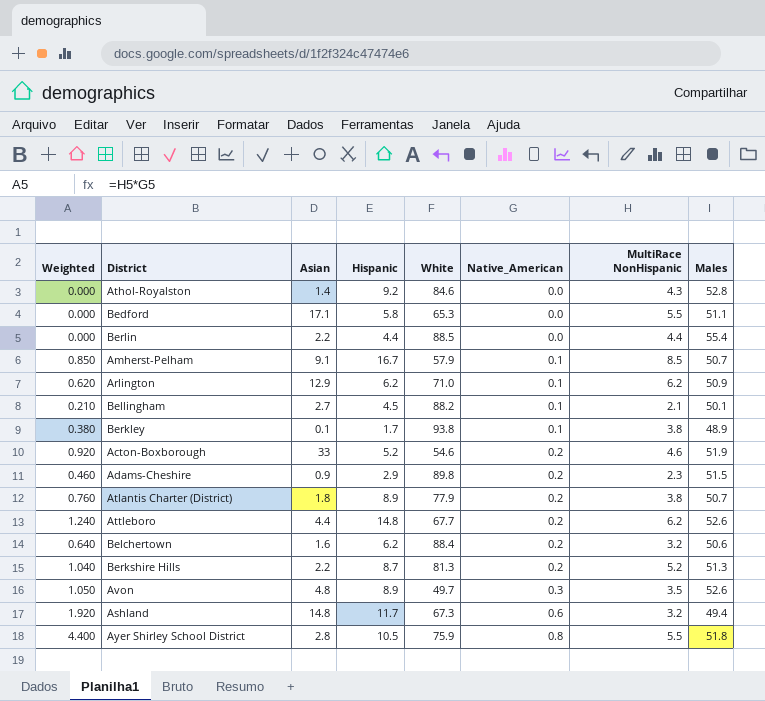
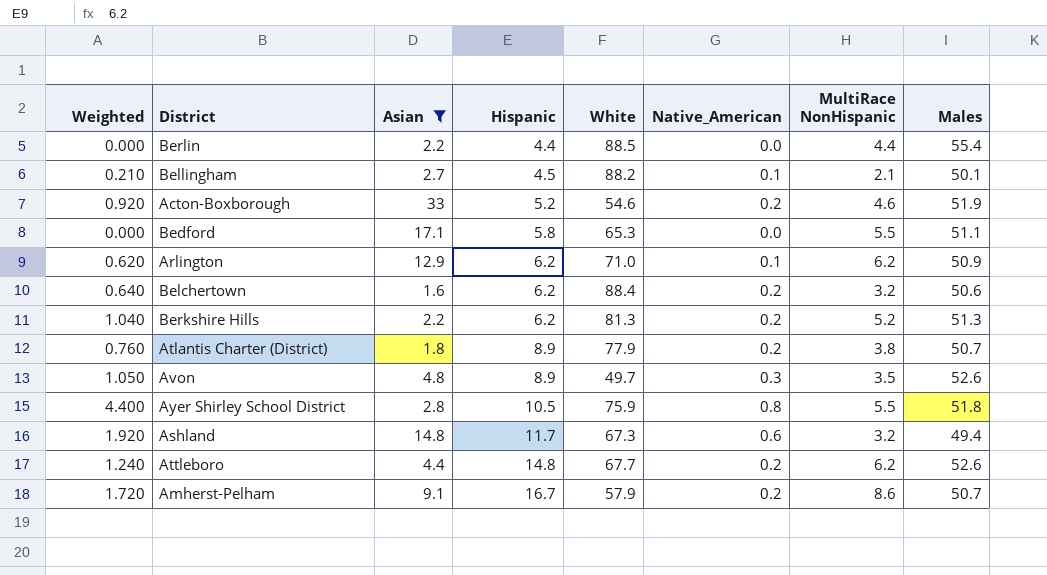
filter: none -> Asian >= 1.6
row order: Native_American ascending -> Hispanic ascending
Berkshire Hills | Hispanic: 8.7 -> 6.2
Amherst-Pelham | Weighted: 0.850 -> 1.720
Amherst-Pelham | Native_American: 0.1 -> 0.2
Amherst-Pelham | MultiRace NonHispanic: 8.5 -> 8.6

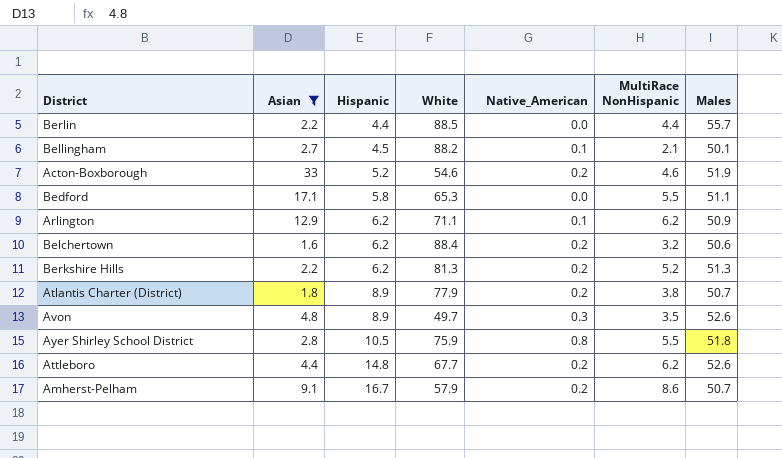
column Weighted | formula: [Native_American] * [MultiRace NonHispanic] -> none
row Ashland: 1.920 | 14.8 | 11.7 | 67.3 | 0.6 | 3.2 | 49.4 -> none
Berlin | Males: 55.4 -> 55.7
Arlington | White: 71.0 -> 71.1

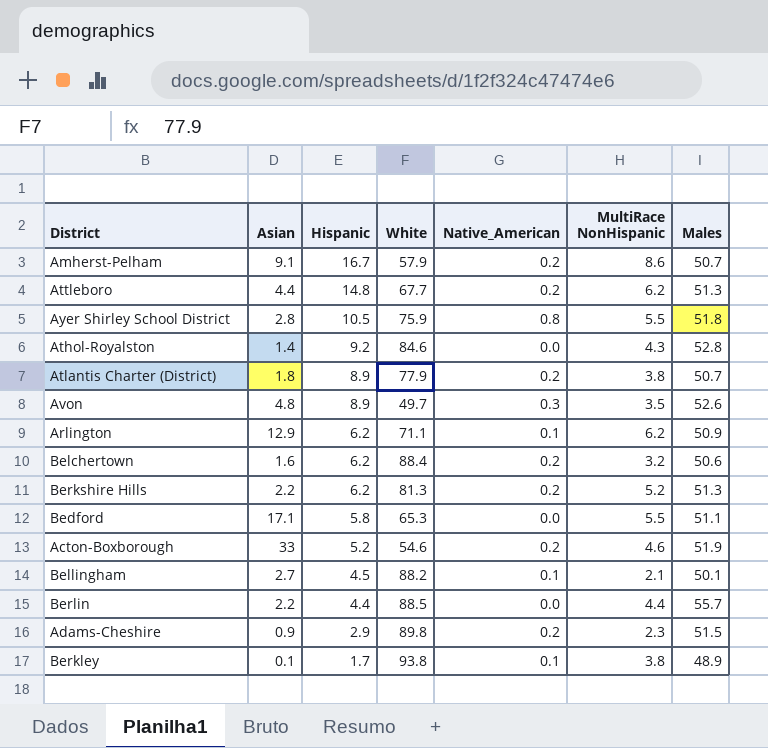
filter: Asian >= 1.6 -> none
row order: Hispanic ascending -> Hispanic descending
Attleboro | Males: 52.6 -> 51.3

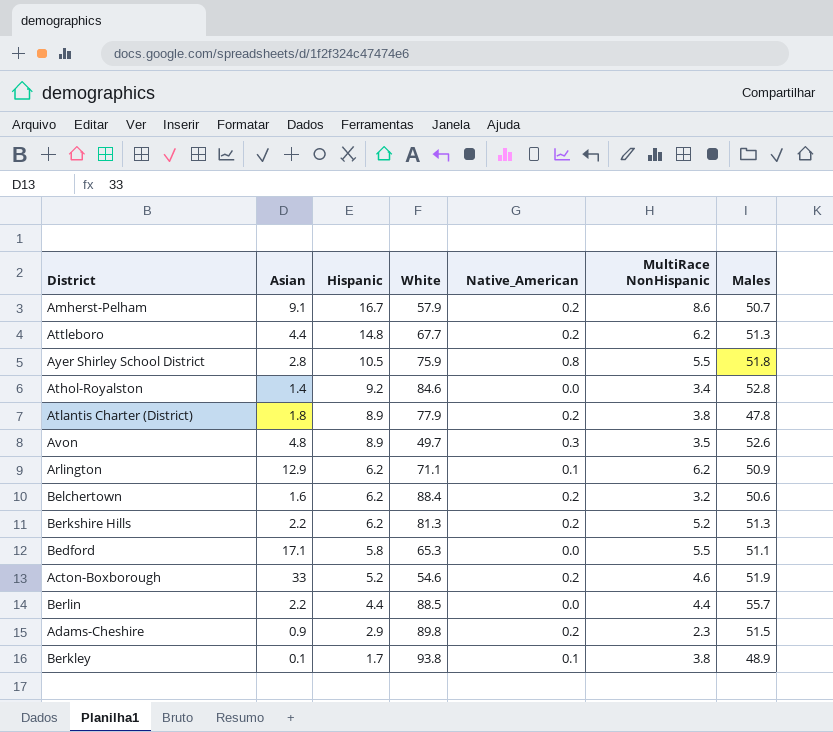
row Bellingham: 2.7 | 4.5 | 88.2 | 0.1 | 2.1 | 50.1 -> none
Athol-Royalston | MultiRace NonHispanic: 4.3 -> 3.4
Atlantis Charter (District) | Males: 50.7 -> 47.8

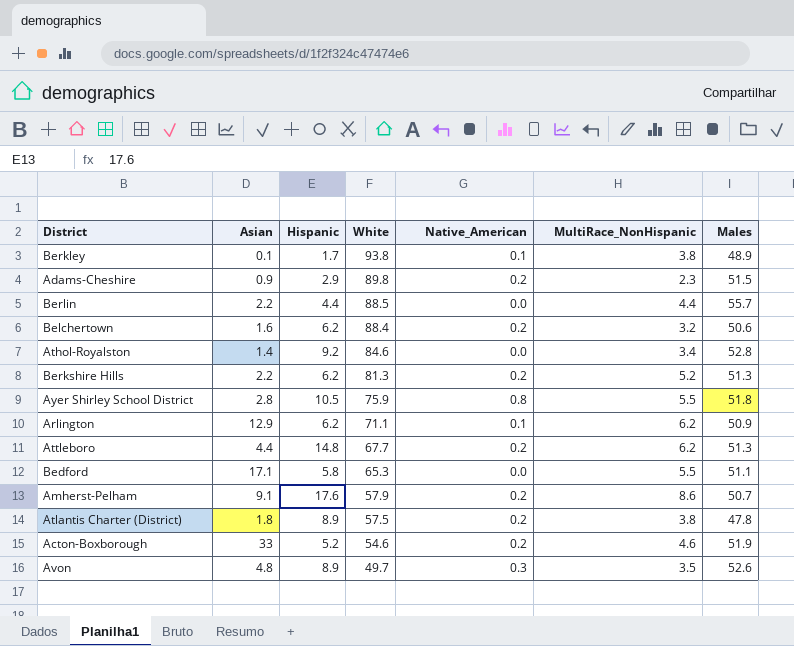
row order: Hispanic descending -> White descending
column name: MultiRace NonHispanic -> MultiRace_NonHispanic
Amherst-Pelham | Hispanic: 16.7 -> 17.6
Atlantis Charter (District) | White: 77.9 -> 57.5

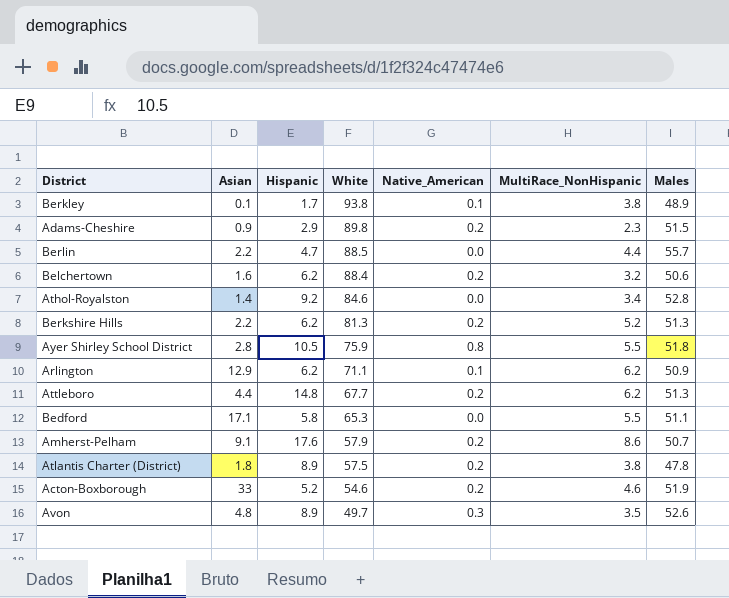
Berlin | Hispanic: 4.4 -> 4.7

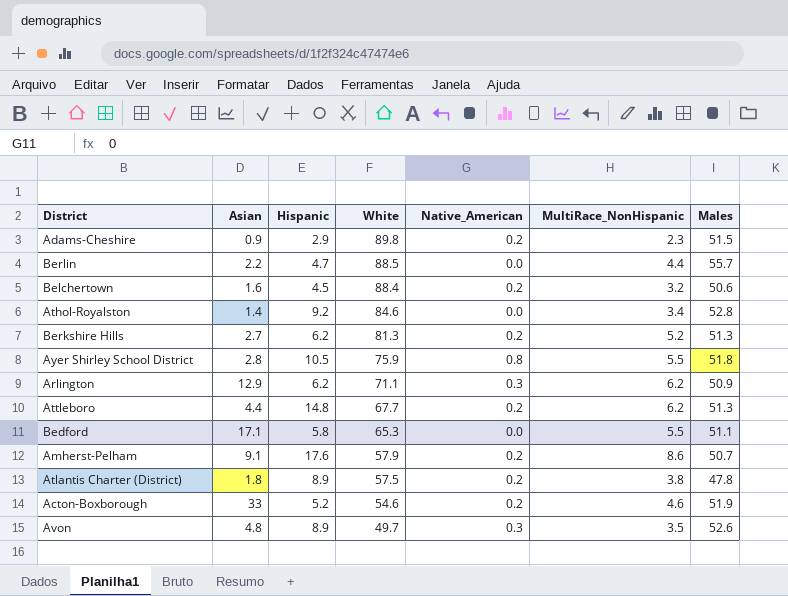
row Berkley: 0.1 | 1.7 | 93.8 | 0.1 | 3.8 | 48.9 -> none
Belchertown | Hispanic: 6.2 -> 4.5
Berkshire Hills | Asian: 2.2 -> 2.7
Arlington | Native_American: 0.1 -> 0.3

